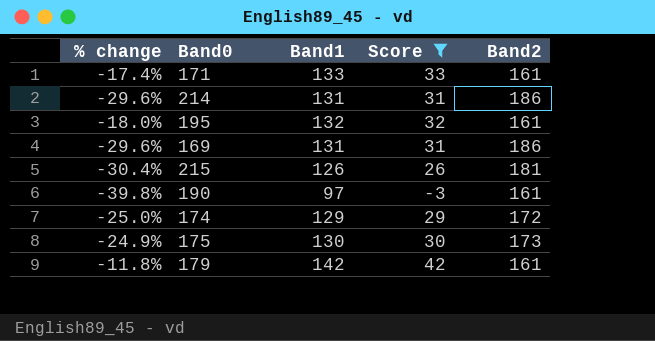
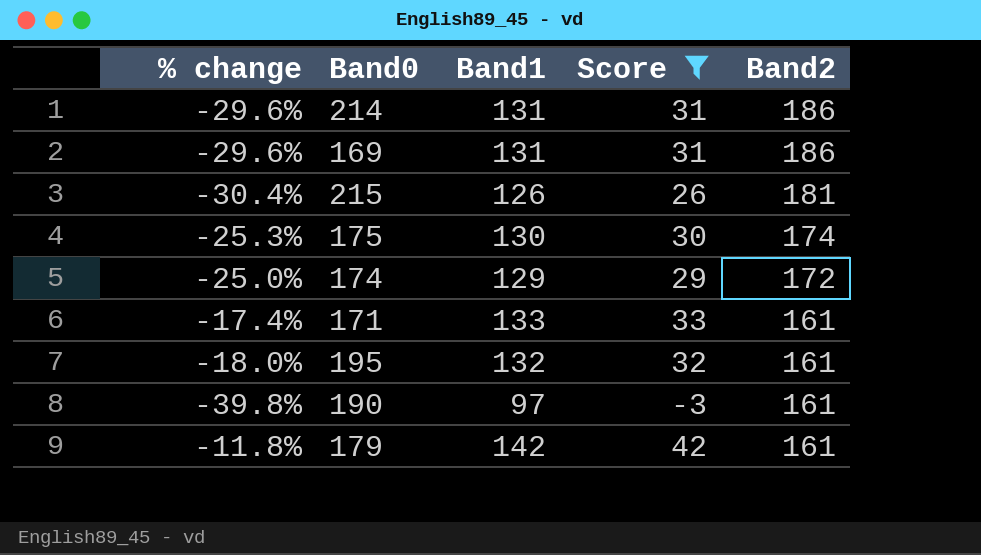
row order: none -> Band2 descending
175 | % change: -24.9% -> -25.3%
175 | Band2: 173 -> 174

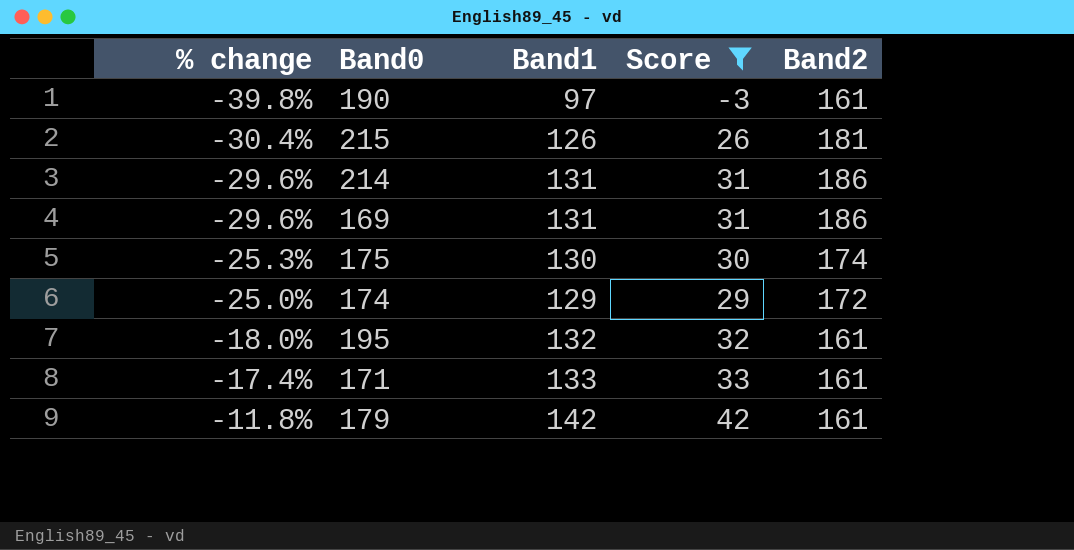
row order: Band2 descending -> % change ascending

